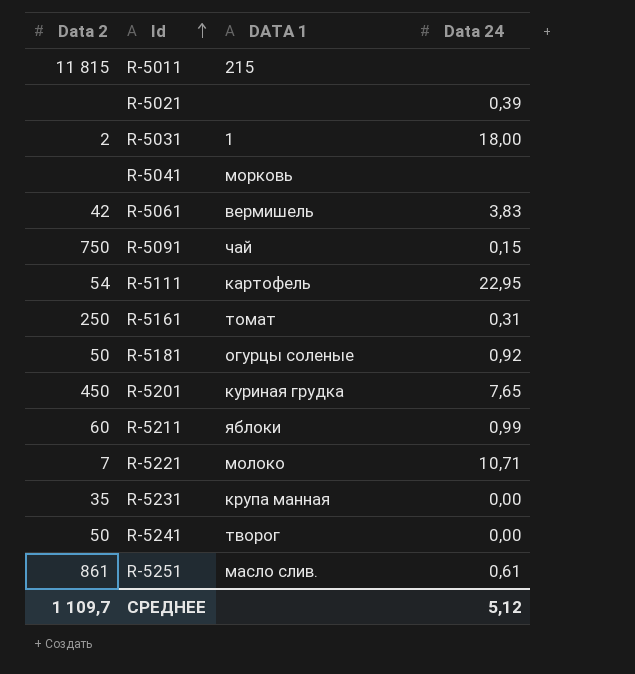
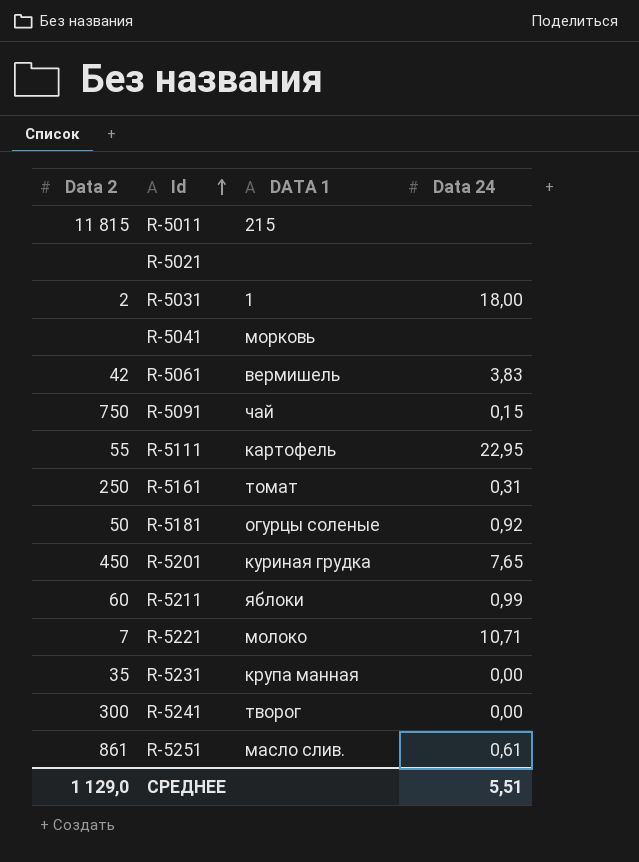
R-5021 | Data 24: 0,39 -> none
R-5111 | Data 2: 54 -> 55
R-5241 | Data 2: 50 -> 300
СРЕДНЕЕ | Data 2: 1 109,7 -> 1 129,0
СРЕДНЕЕ | Data 24: 5,12 -> 5,51

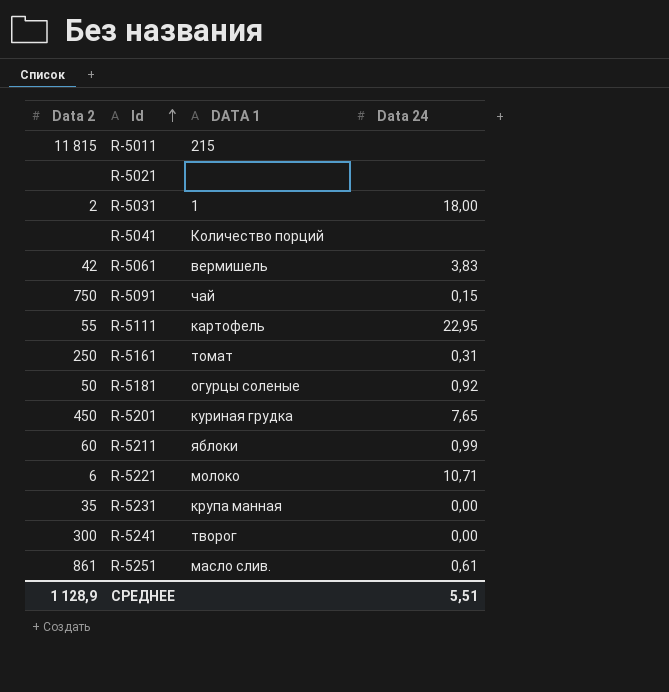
R-5041 | DATA 1: морковь -> Количество порций
R-5221 | Data 2: 7 -> 6
СРЕДНЕЕ | Data 2: 1 129,0 -> 1 128,9

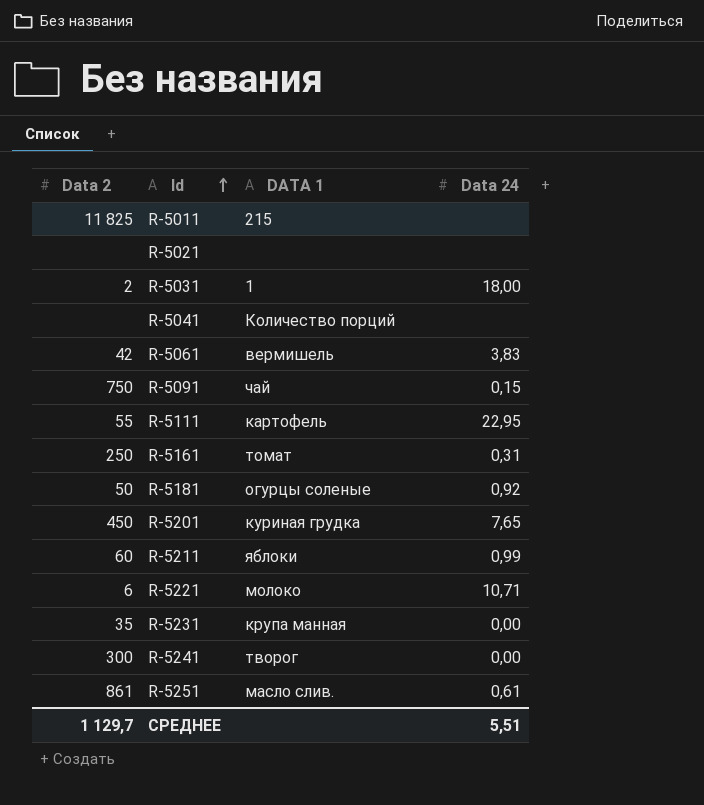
R-5011 | Data 2: 11 815 -> 11 825
СРЕДНЕЕ | Data 2: 1 128,9 -> 1 129,7

